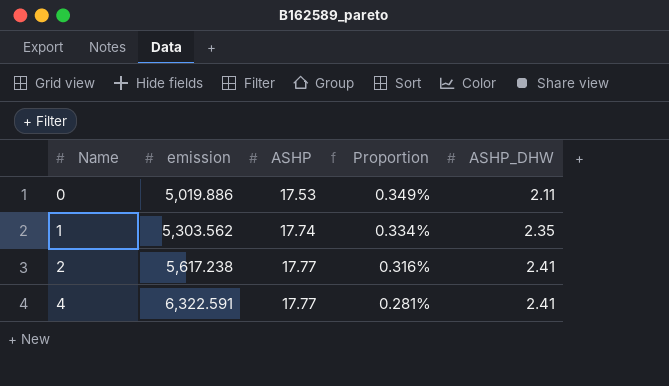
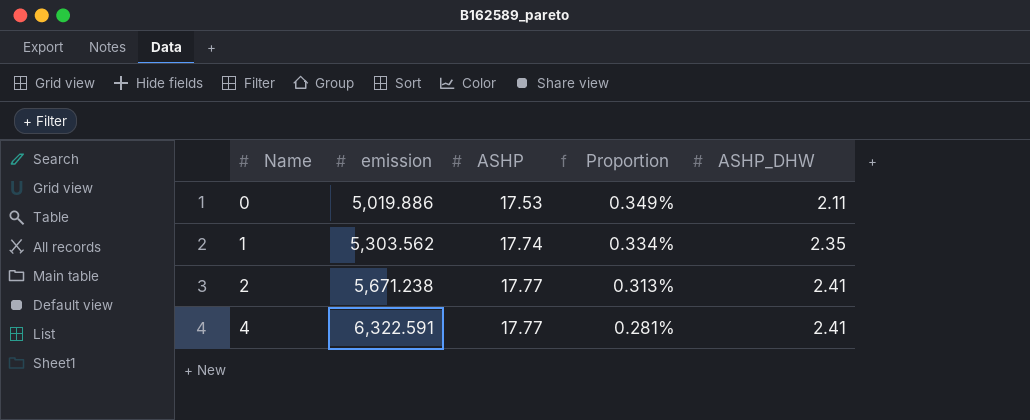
2 | emission: 5,617.238 -> 5,671.238
2 | Proportion: 0.316% -> 0.313%

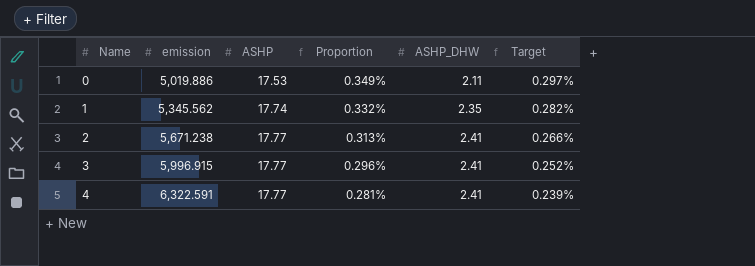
column Target | formula: none -> [Proportion] * 0.85
1 | emission: 5,303.562 -> 5,345.562
1 | Proportion: 0.334% -> 0.332%
row 3: none -> 5,996.915 | 17.77 | 0.296% | 2.41 | 0.252%

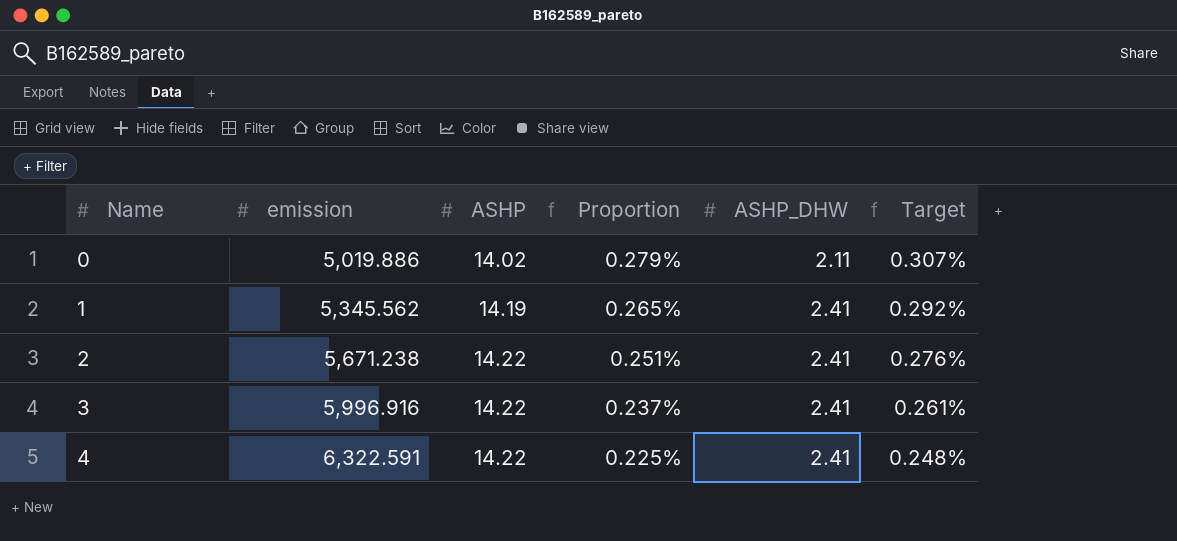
column Target | formula: [Proportion] * 0.85 -> [Proportion] * 1.1
0 | ASHP: 17.53 -> 14.02
0 | Proportion: 0.349% -> 0.279%
1 | ASHP: 17.74 -> 14.19
1 | Proportion: 0.332% -> 0.265%
1 | ASHP_DHW: 2.35 -> 2.41
2 | ASHP: 17.77 -> 14.22
2 | Proportion: 0.313% -> 0.251%
3 | emission: 5,996.915 -> 5,996.916
3 | ASHP: 17.77 -> 14.22
3 | Proportion: 0.296% -> 0.237%
4 | ASHP: 17.77 -> 14.22
4 | Proportion: 0.281% -> 0.225%

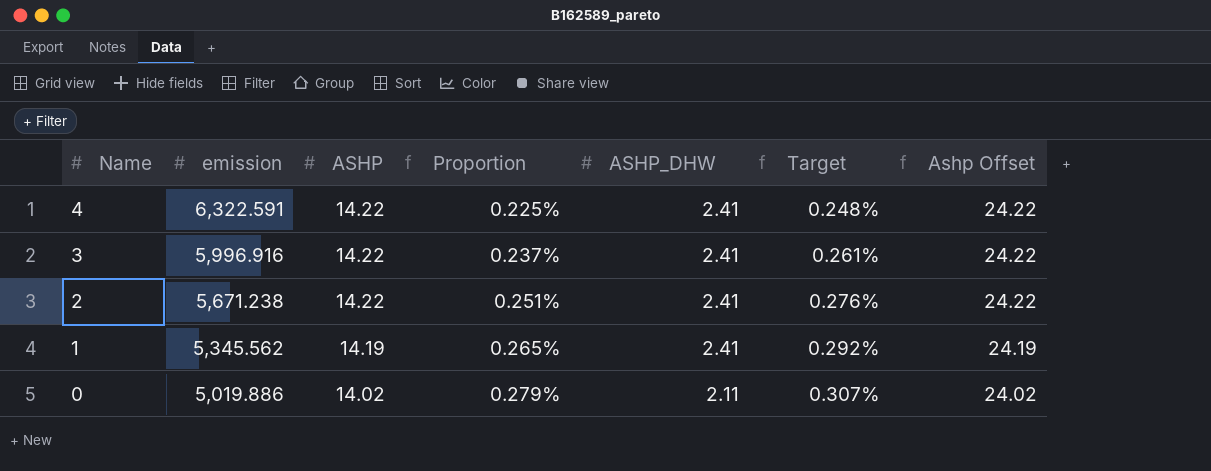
row order: Name ascending -> Name descending
column Ashp Offset | formula: none -> [ASHP] + 10

